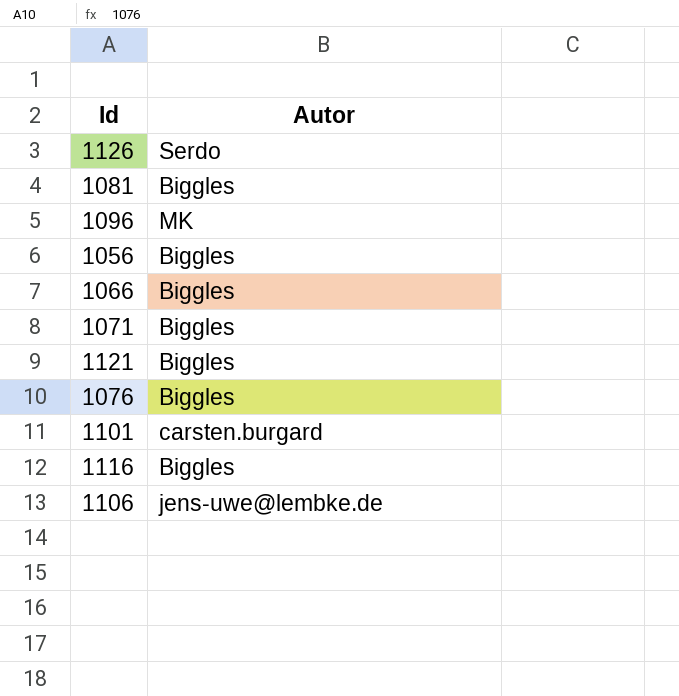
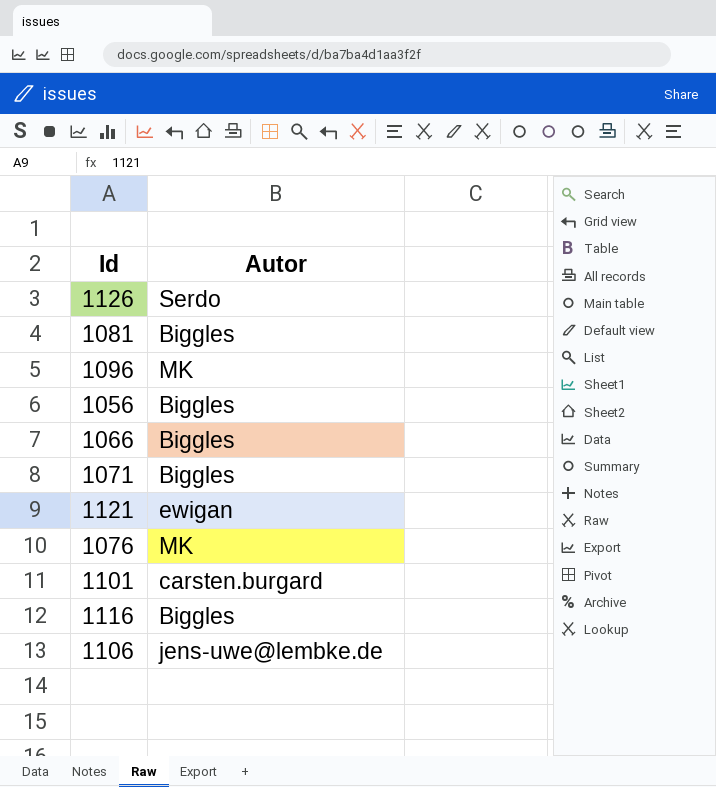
1121 | Autor: Biggles -> ewigan
1076 | Autor: Biggles -> MK

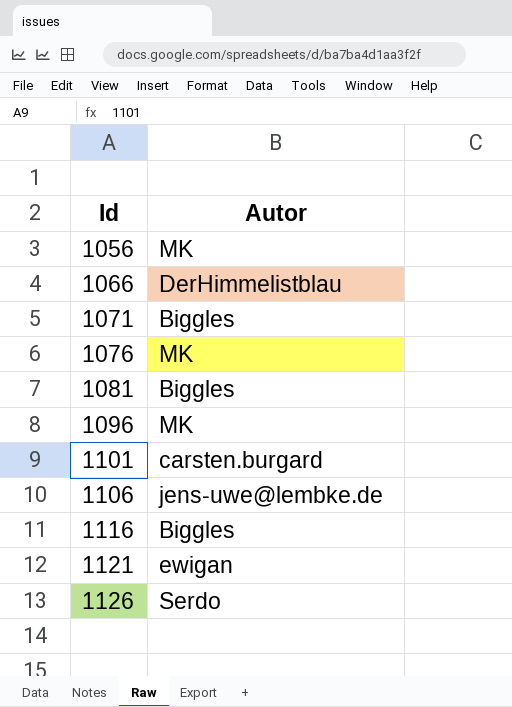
row order: none -> Id ascending
1056 | Autor: Biggles -> MK
1066 | Autor: Biggles -> DerHimmelistblau

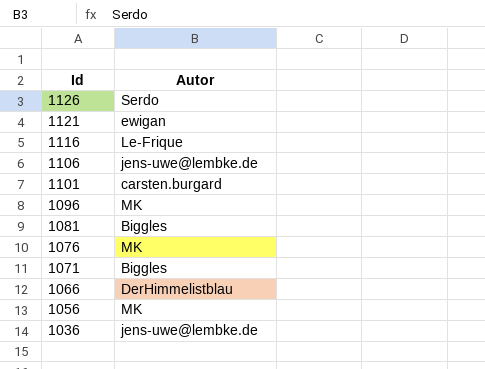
row order: Id ascending -> Id descending
1116 | Autor: Biggles -> Le-Frique
row 1036: none -> jens-uwe@lembke.de

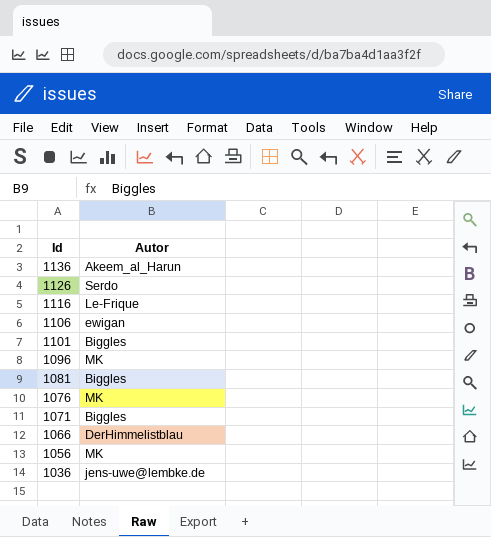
row 1121: ewigan -> none
row 1136: none -> Akeem_al_Harun
1106 | Autor: jens-uwe@lembke.de -> ewigan
1101 | Autor: carsten.burgard -> Biggles

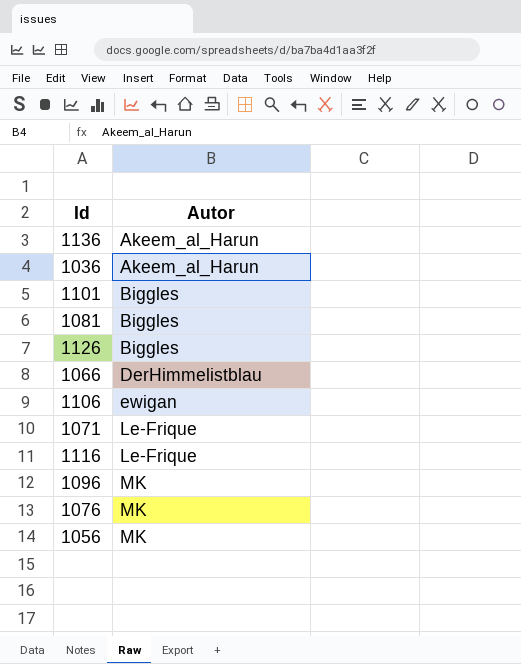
row order: Id descending -> Autor ascending
1036 | Autor: jens-uwe@lembke.de -> Akeem_al_Harun
1126 | Autor: Serdo -> Biggles
1071 | Autor: Biggles -> Le-Frique

